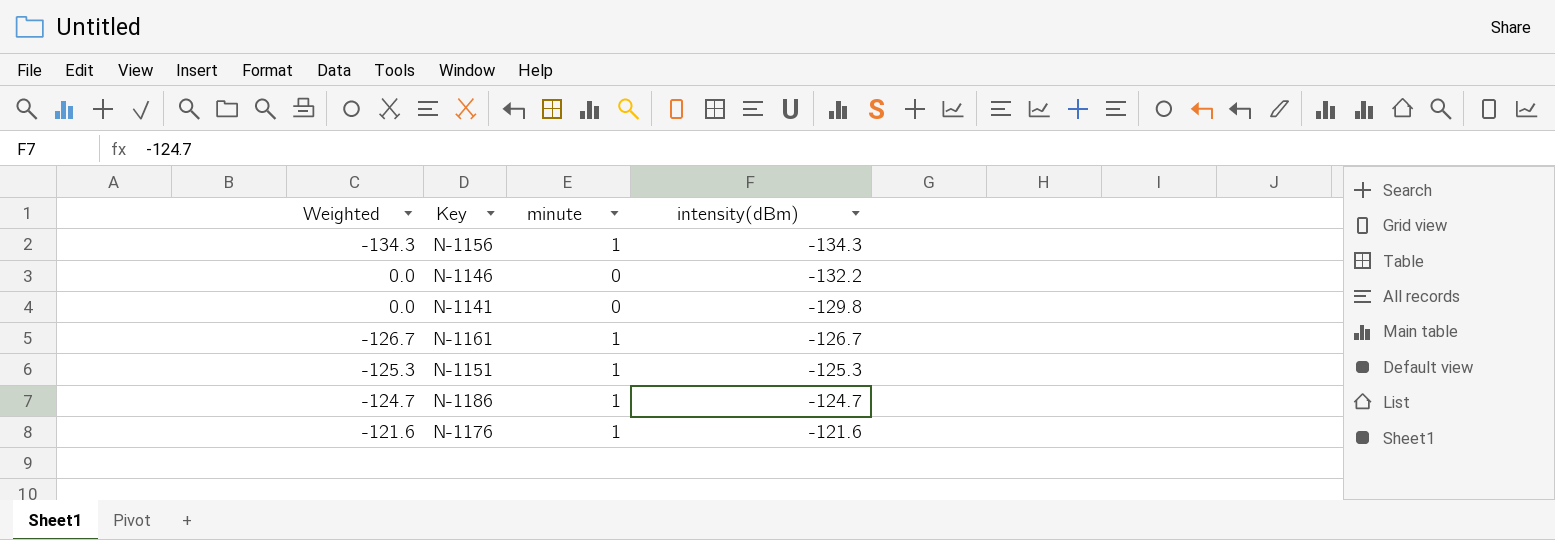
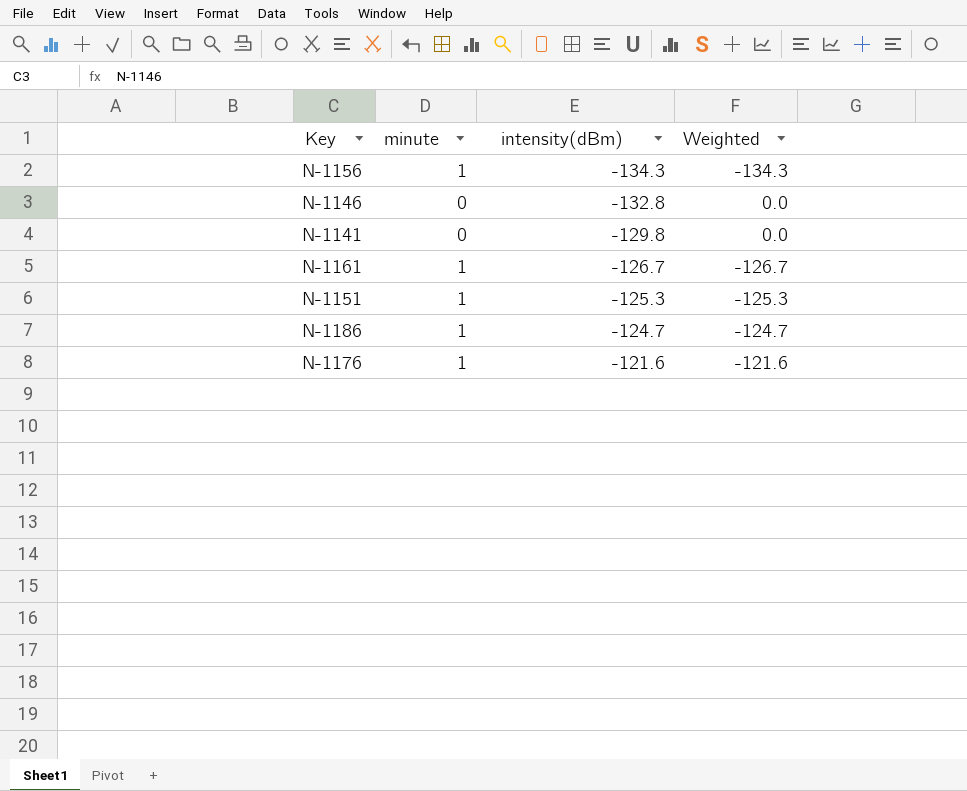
column Weighted | position: 1 -> 4
N-1146 | intensity(dBm): -132.2 -> -132.8

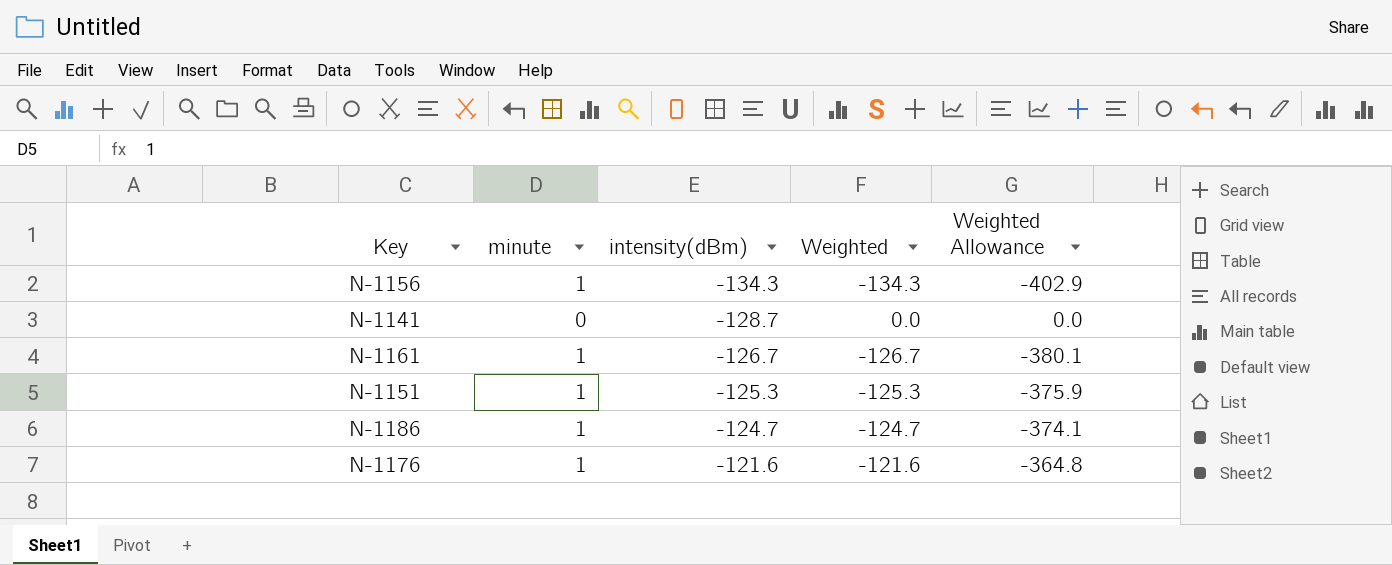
column Weighted Allowance | formula: none -> [Weighted] * 3
row N-1146: 0 | -132.8 | 0.0 -> none
N-1141 | intensity(dBm): -129.8 -> -128.7

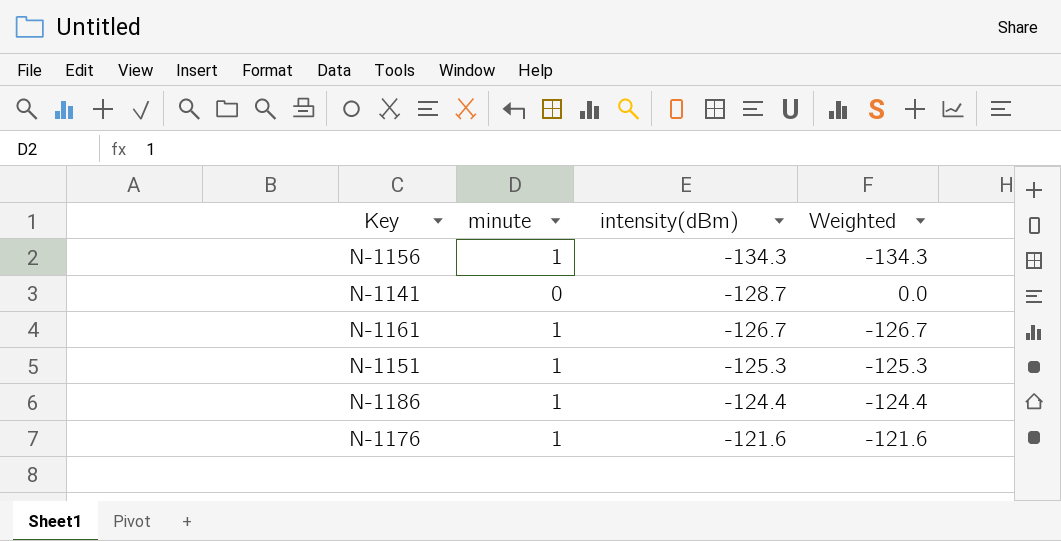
column Weighted Allowance | formula: [Weighted] * 3 -> none
N-1186 | intensity(dBm): -124.7 -> -124.4
N-1186 | Weighted: -124.7 -> -124.4

